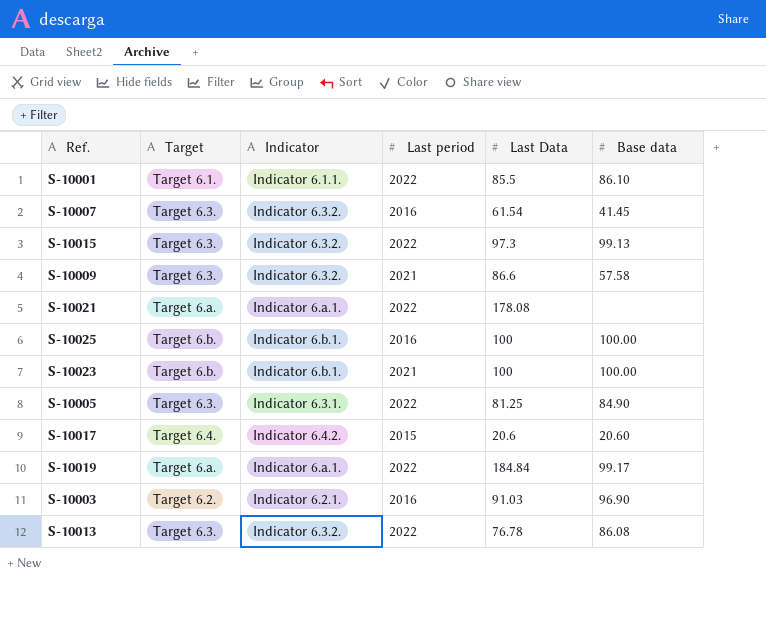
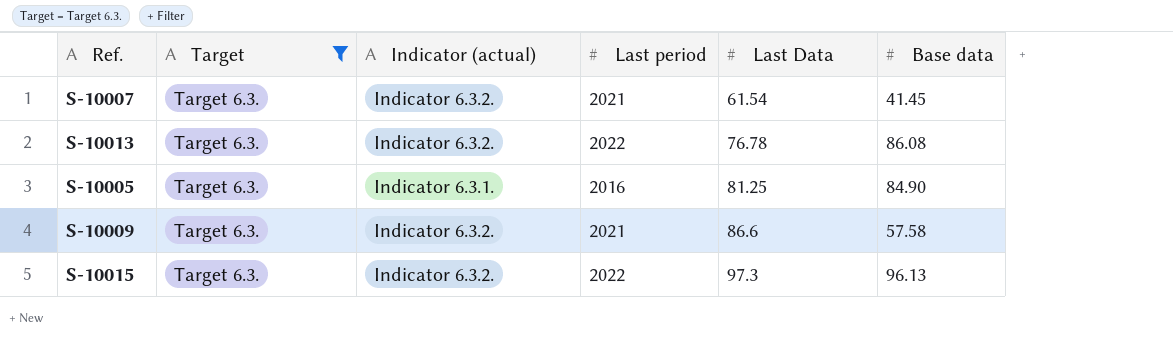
filter: none -> Target = Target 6.3.
row order: none -> Last Data ascending
column name: Indicator -> Indicator (actual)
S-10007 | Last period: 2016 -> 2021
S-10005 | Last period: 2022 -> 2016
S-10015 | Base data: 99.13 -> 96.13

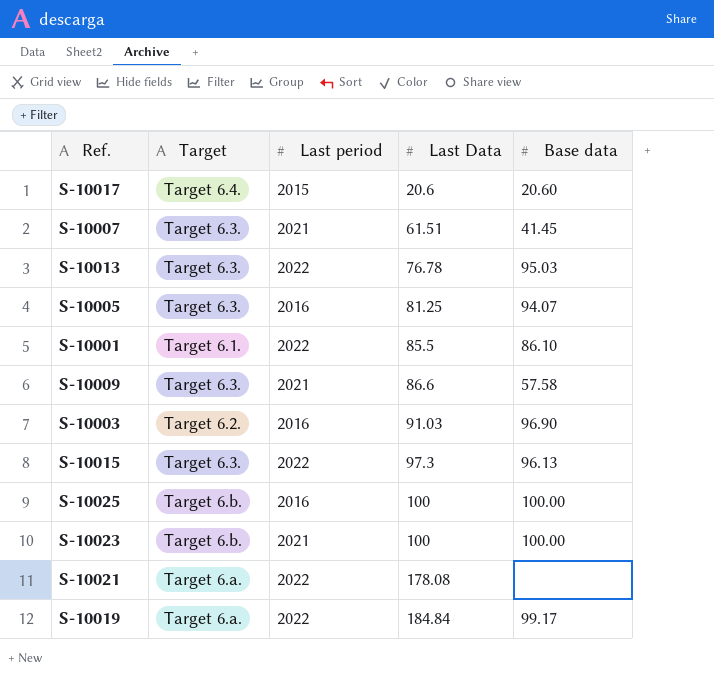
filter: Target = Target 6.3. -> none
column Indicator (actual) | position: 3 -> none
S-10007 | Last Data: 61.54 -> 61.51
S-10013 | Base data: 86.08 -> 95.03
S-10005 | Base data: 84.90 -> 94.07

